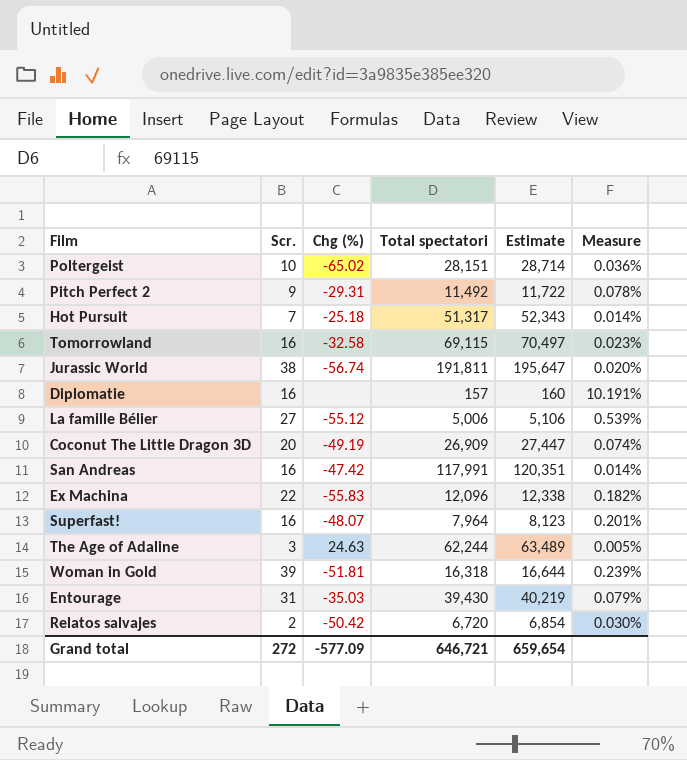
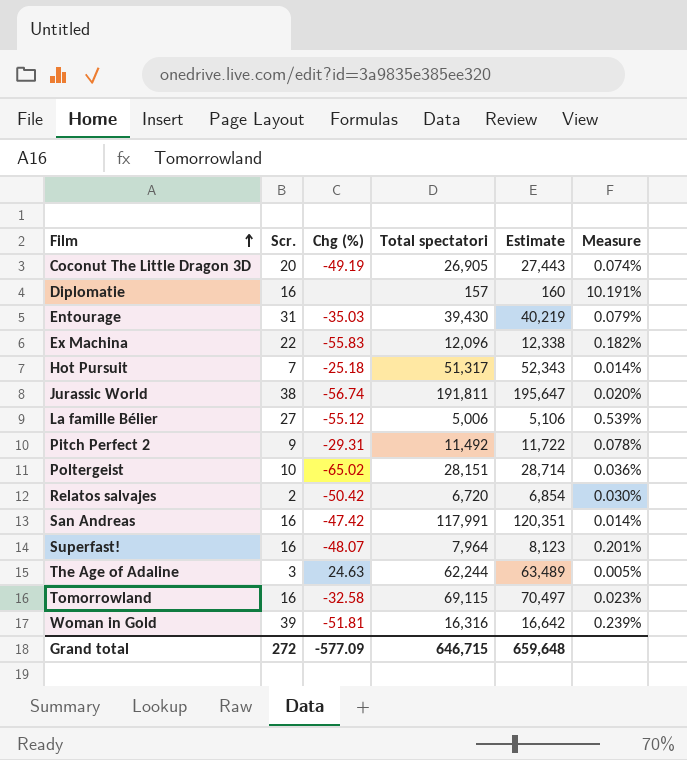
row order: none -> Film ascending
Coconut The Little Dragon 3D | Total spectatori: 26,909 -> 26,905
Coconut The Little Dragon 3D | Estimate: 27,447 -> 27,443
Woman in Gold | Total spectatori: 16,318 -> 16,316
Woman in Gold | Estimate: 16,644 -> 16,642
Grand total | Total spectatori: 646,721 -> 646,715
Grand total | Estimate: 659,654 -> 659,648

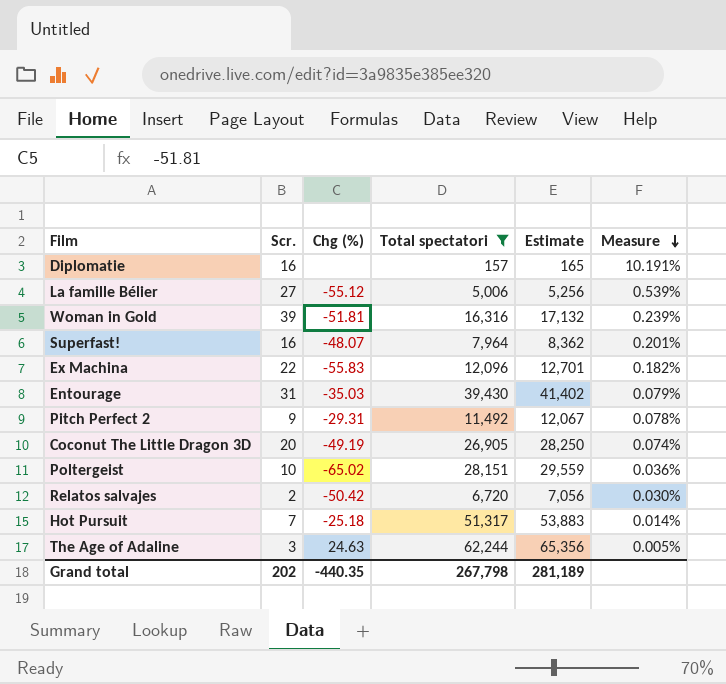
filter: none -> Total spectatori <= 62,244
row order: Film ascending -> Measure descending
column Estimate | formula: [Total spectatori] * 1.02 -> [Total spectatori] * 1.05
Grand total | Scr.: 272 -> 202
Grand total | Chg (%): -577.09 -> -440.35
Grand total | Total spectatori: 646,715 -> 267,798
Grand total | Estimate: 659,648 -> 281,189

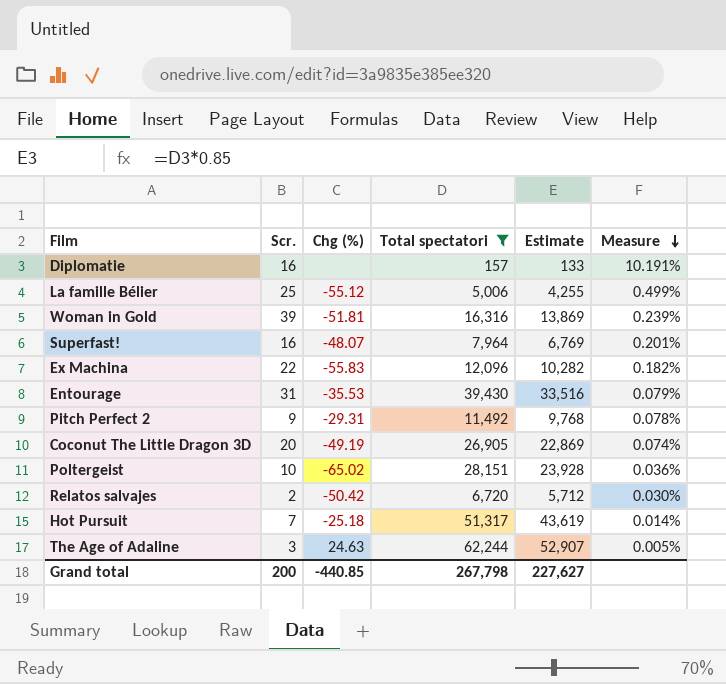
column Estimate | formula: [Total spectatori] * 1.05 -> [Total spectatori] * 0.85
La famille Bélier | Scr.: 27 -> 25
La famille Bélier | Measure: 0.539% -> 0.499%
Entourage | Chg (%): -35.03 -> -35.53
Grand total | Scr.: 202 -> 200
Grand total | Chg (%): -440.35 -> -440.85
Grand total | Estimate: 281,189 -> 227,627

